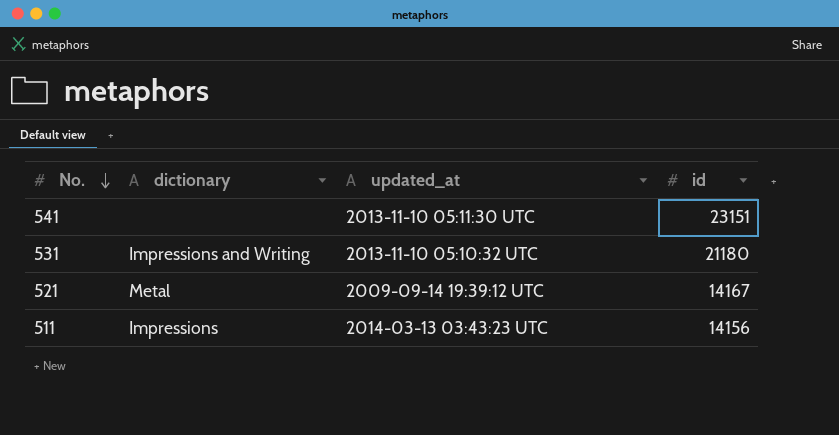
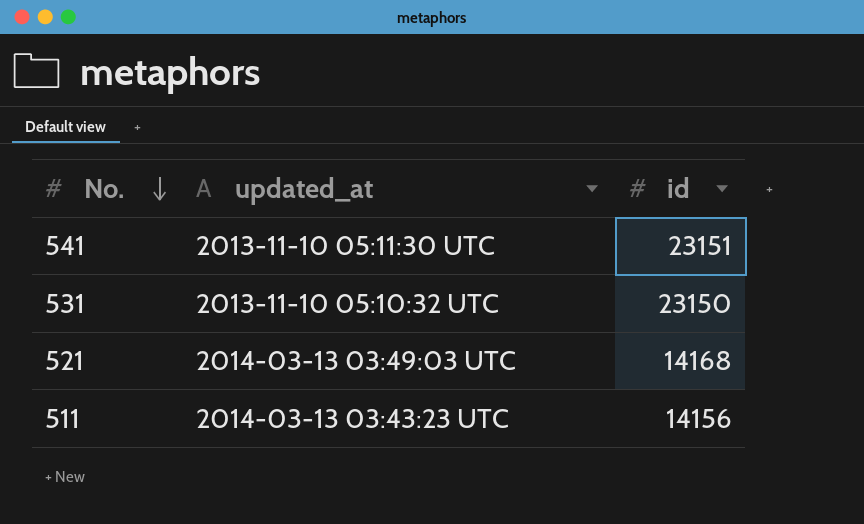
column dictionary | position: 2 -> none
531 | id: 21180 -> 23150
521 | updated_at: 2009-09-14 19:39:12 UTC -> 2014-03-13 03:49:03 UTC
521 | id: 14167 -> 14168

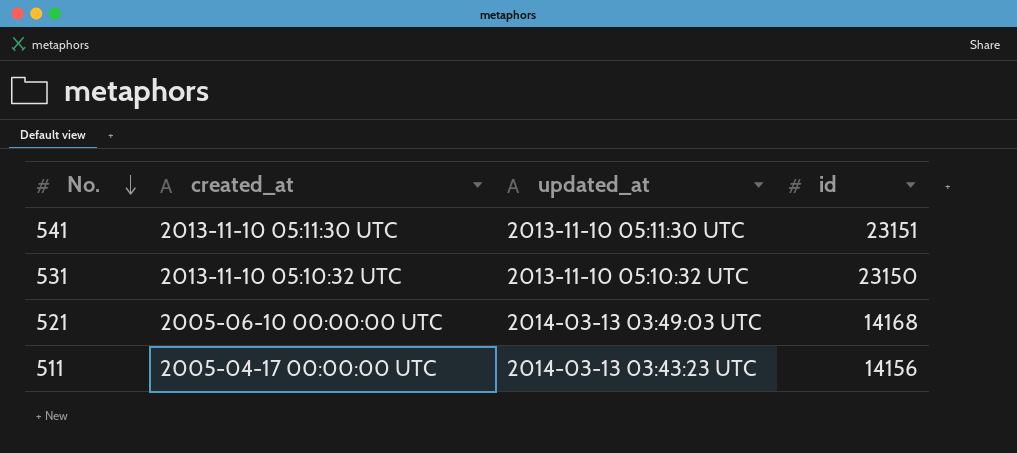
column created_at | position: none -> 2

